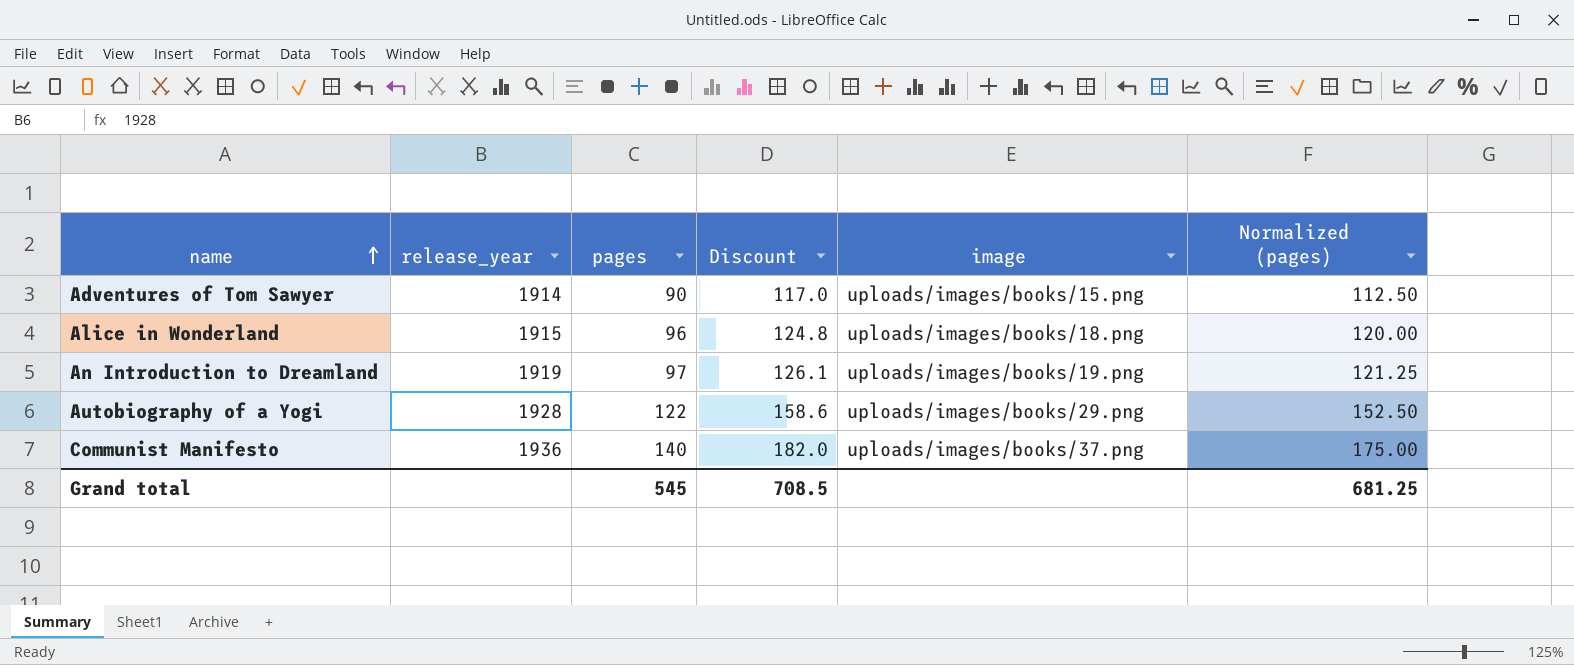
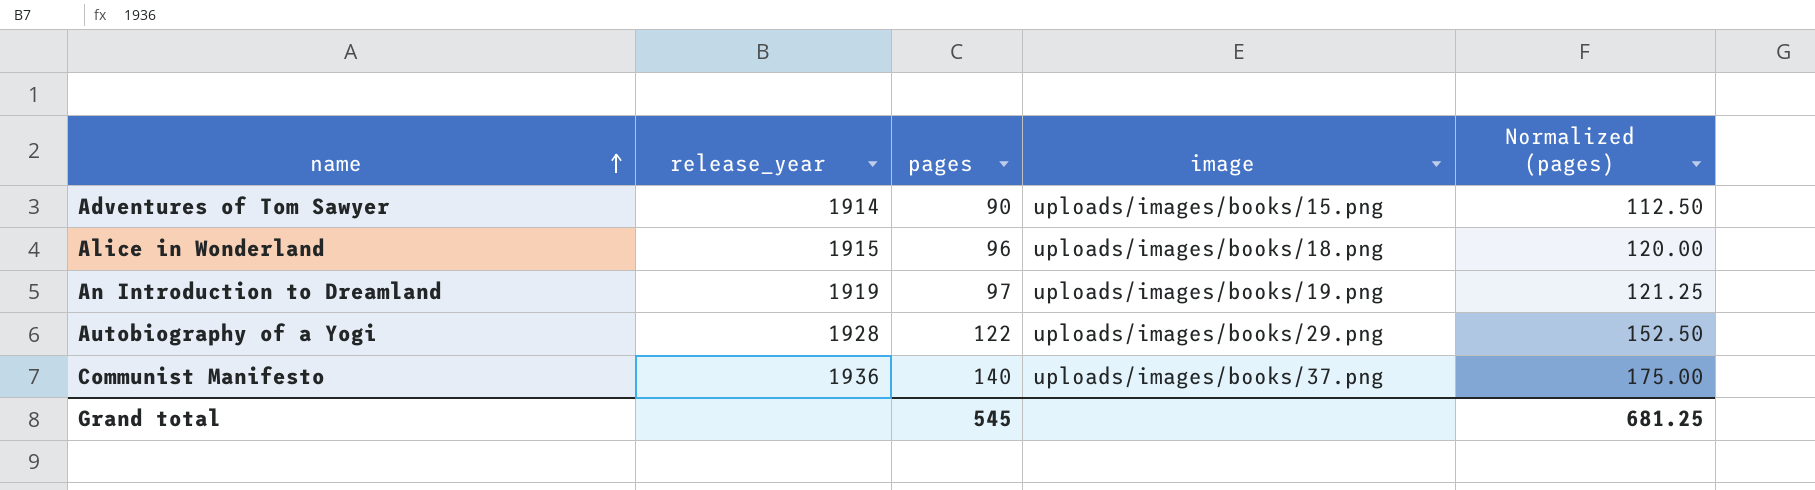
column Discount | formula: [pages] * 1.3 -> none

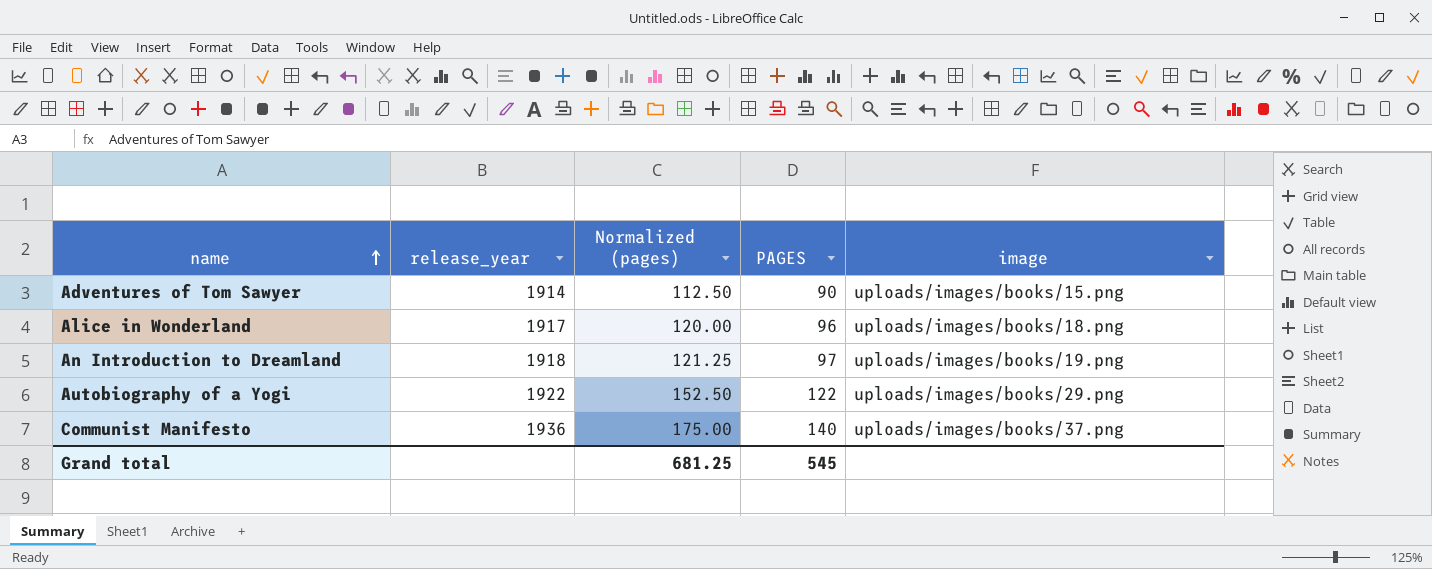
column Normalized (pages) | position: 5 -> 3
column name: pages -> PAGES
Alice in Wonderland | release_year: 1915 -> 1917
An Introduction to Dreamland | release_year: 1919 -> 1918
Autobiography of a Yogi | release_year: 1928 -> 1922

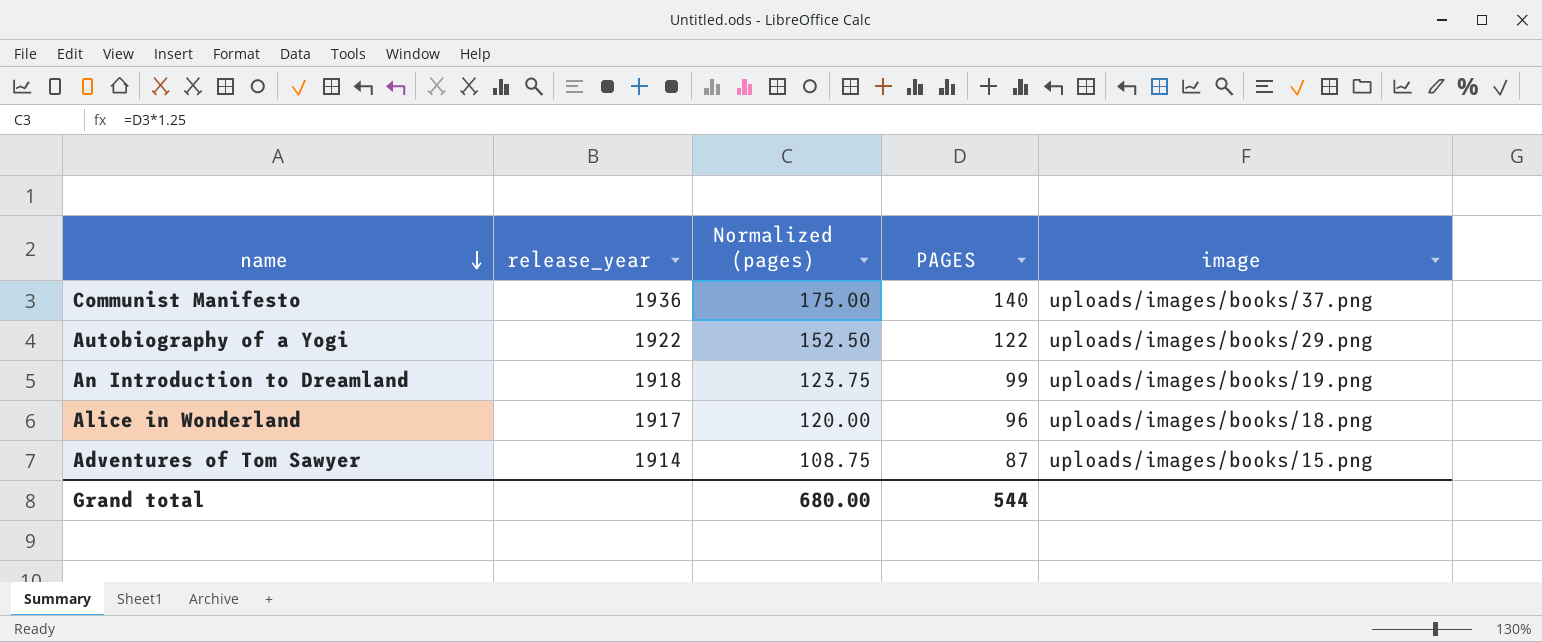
row order: name ascending -> name descending
An Introduction to Dreamland | Normalized (pages): 121.25 -> 123.75
An Introduction to Dreamland | PAGES: 97 -> 99
Adventures of Tom Sawyer | Normalized (pages): 112.50 -> 108.75
Adventures of Tom Sawyer | PAGES: 90 -> 87
Grand total | Normalized (pages): 681.25 -> 680.00
Grand total | PAGES: 545 -> 544

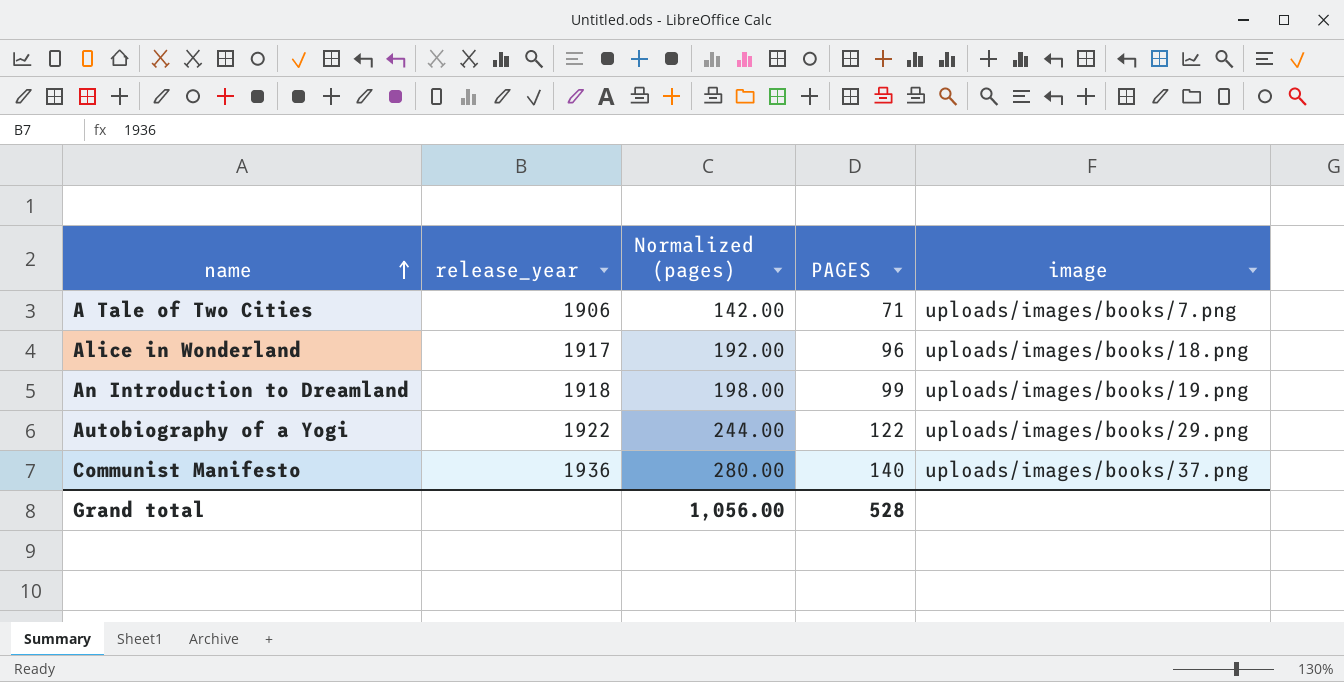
row order: name descending -> name ascending
column Normalized (pages) | formula: [PAGES] * 1.25 -> [PAGES] * 2
row Adventures of Tom Sawyer: 1914 | 108.75 | 87 | uploads/images/books/15.png -> none
row A Tale of Two Cities: none -> 1906 | 142.00 | 71 | uploads/images/books/7.png
Grand total | Normalized (pages): 680.00 -> 1,056.00
Grand total | PAGES: 544 -> 528

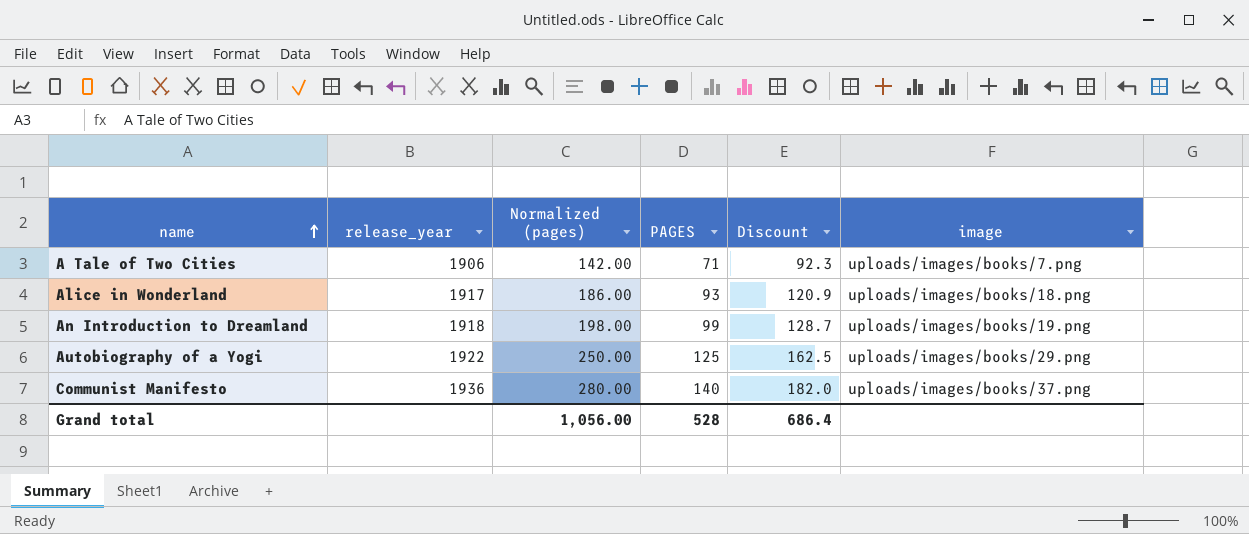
column Discount | formula: none -> [PAGES] * 1.3
Alice in Wonderland | Normalized (pages): 192.00 -> 186.00
Alice in Wonderland | PAGES: 96 -> 93
Autobiography of a Yogi | Normalized (pages): 244.00 -> 250.00
Autobiography of a Yogi | PAGES: 122 -> 125

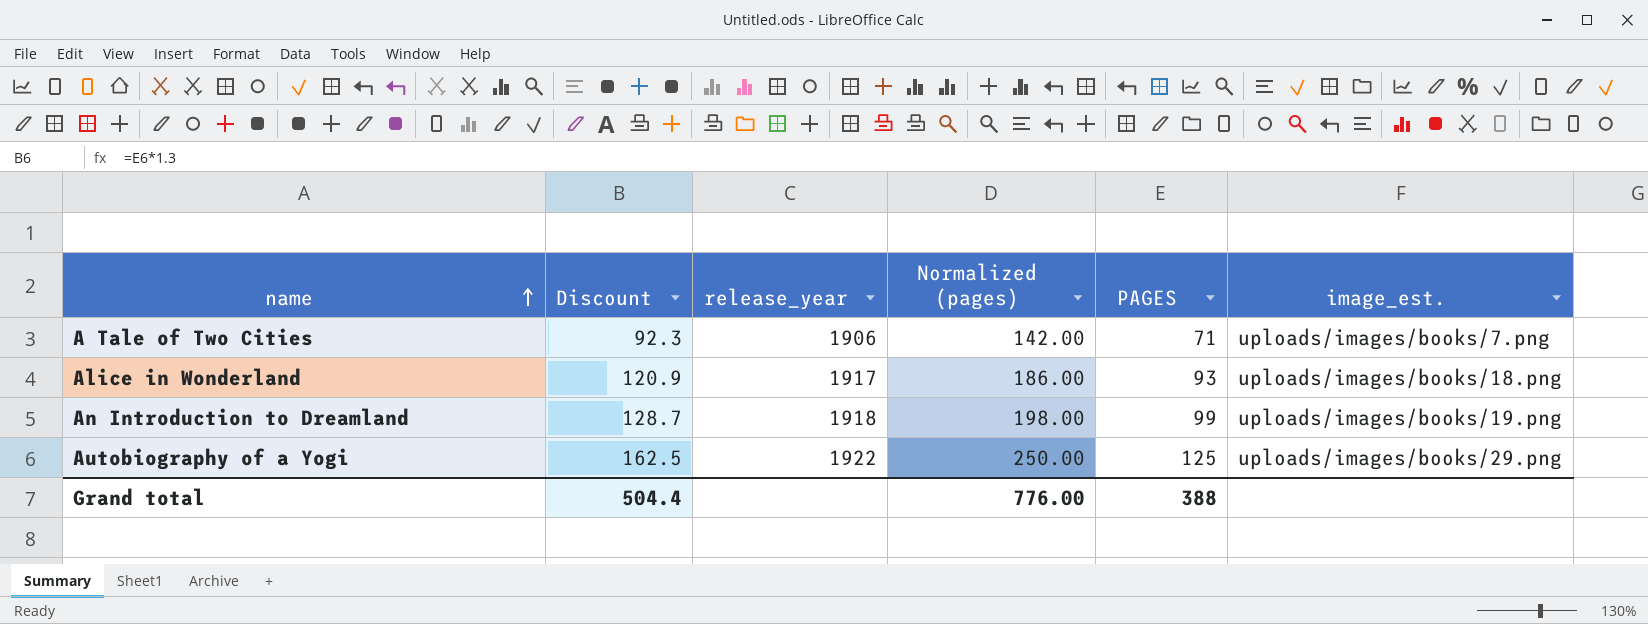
column Discount | position: 5 -> 2
column name: image -> image_est.
row Communist Manifesto: 1936 | 280.00 | 140 | 182.0 | uploads/images/books/37.png -> none
Grand total | Discount: 686.4 -> 504.4
Grand total | Normalized (pages): 1,056.00 -> 776.00
Grand total | PAGES: 528 -> 388

